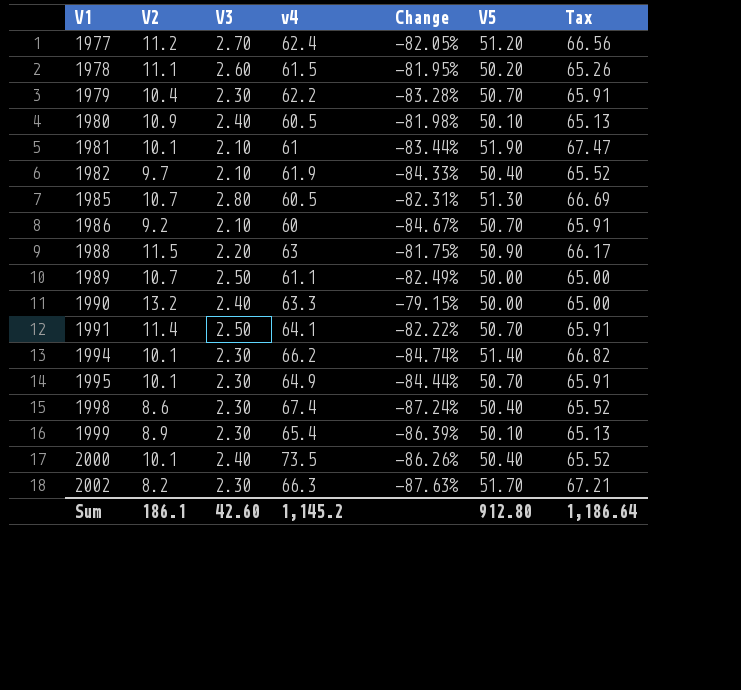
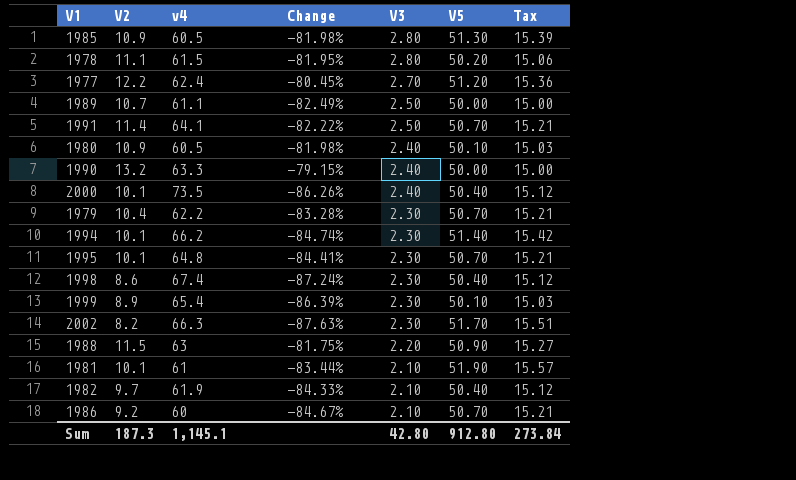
row order: V1 ascending -> V3 descending
column V3 | position: 3 -> 5
column Tax | formula: [V5] * 1.3 -> [V5] * 0.3
1985 | V2: 10.7 -> 10.9
1985 | Change: -82.31% -> -81.98%
1978 | V3: 2.60 -> 2.80
1977 | V2: 11.2 -> 12.2
1977 | Change: -82.05% -> -80.45%
1995 | v4: 64.9 -> 64.8
1995 | Change: -84.44% -> -84.41%
Sum | V2: 186.1 -> 187.3
Sum | v4: 1,145.2 -> 1,145.1
Sum | V3: 42.60 -> 42.80
Sum | Tax: 1,186.64 -> 273.84

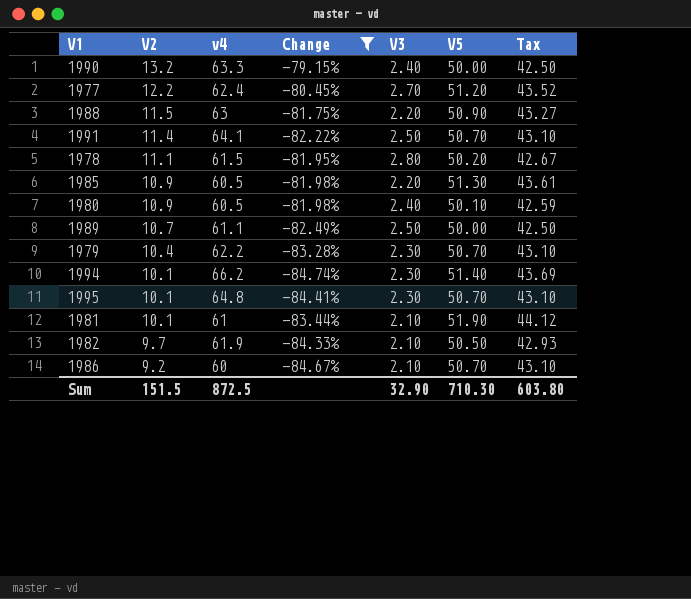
filter: none -> Change >= -84.74%
row order: V3 descending -> V2 descending
column Tax | formula: [V5] * 0.3 -> [V5] * 0.85
1985 | V3: 2.80 -> 2.20
1982 | V5: 50.40 -> 50.50
Sum | V2: 187.3 -> 151.5
Sum | v4: 1,145.1 -> 872.5
Sum | V3: 42.80 -> 32.90
Sum | V5: 912.80 -> 710.30
Sum | Tax: 273.84 -> 603.80

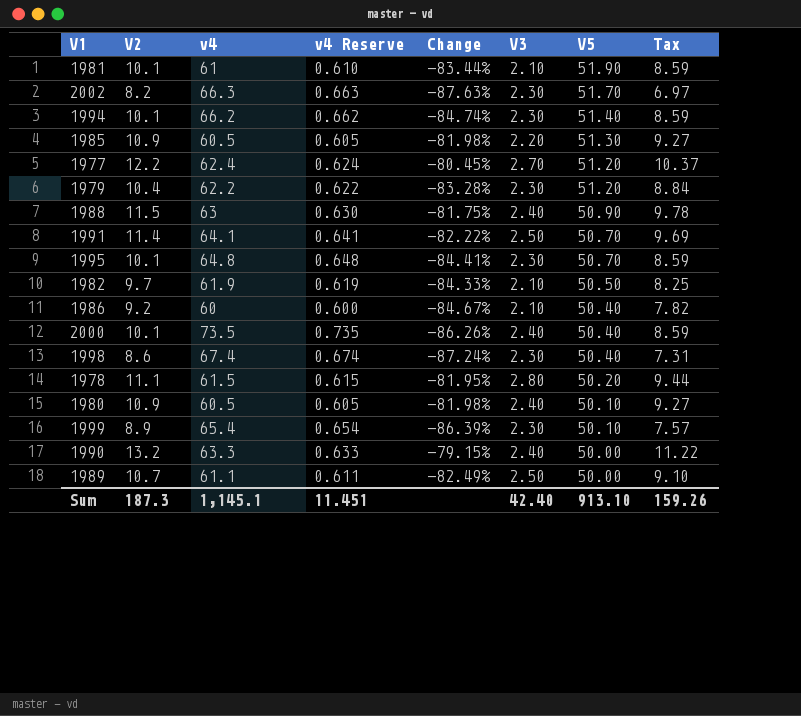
filter: Change >= -84.74% -> none
row order: V2 descending -> V5 descending
column v4 Reserve | formula: none -> [v4] * 0.01
column Tax | formula: [V5] * 0.85 -> [V2] * 0.85
1979 | V5: 50.70 -> 51.20
1988 | V3: 2.20 -> 2.40
1986 | V5: 50.70 -> 50.40
Sum | V2: 151.5 -> 187.3
Sum | v4: 872.5 -> 1,145.1
Sum | V3: 32.90 -> 42.40
Sum | V5: 710.30 -> 913.10
Sum | Tax: 603.80 -> 159.26

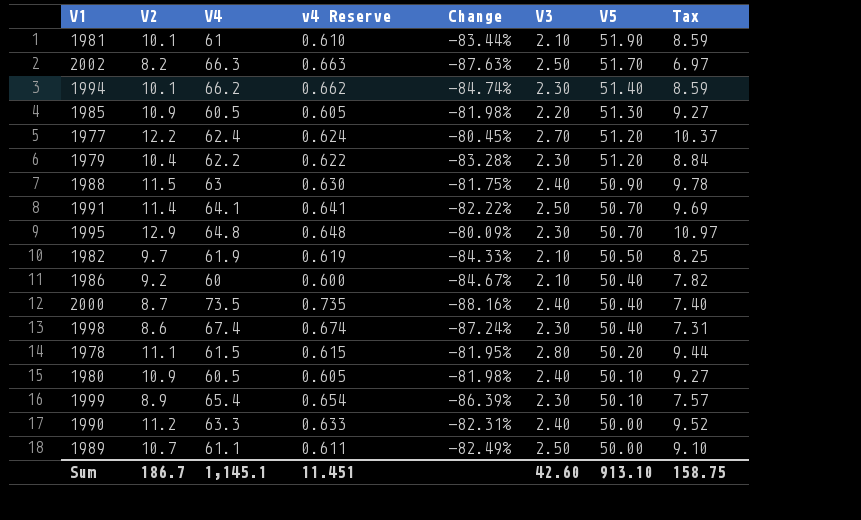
column name: v4 -> V4
2002 | V3: 2.30 -> 2.50
1995 | V2: 10.1 -> 12.9
1995 | Change: -84.41% -> -80.09%
1995 | Tax: 8.59 -> 10.97
2000 | V2: 10.1 -> 8.7
2000 | Change: -86.26% -> -88.16%
2000 | Tax: 8.59 -> 7.40
1990 | V2: 13.2 -> 11.2
1990 | Change: -79.15% -> -82.31%
1990 | Tax: 11.22 -> 9.52
Sum | V2: 187.3 -> 186.7
Sum | V3: 42.40 -> 42.60
Sum | Tax: 159.26 -> 158.75

